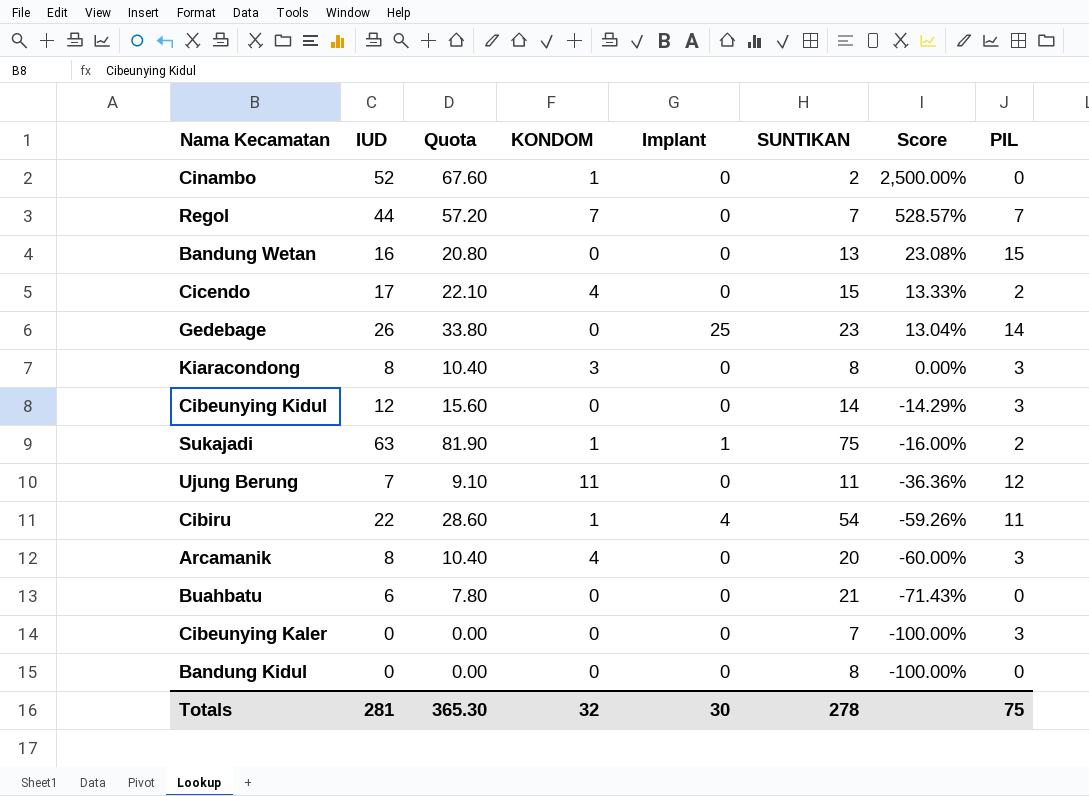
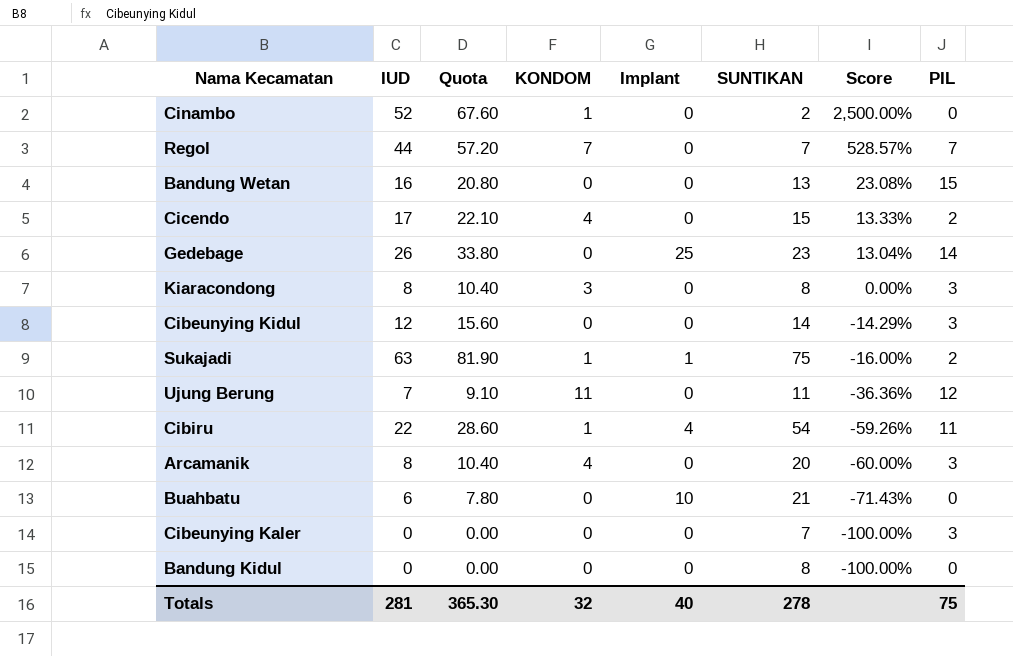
Buahbatu | Implant: 0 -> 10
Totals | Implant: 30 -> 40

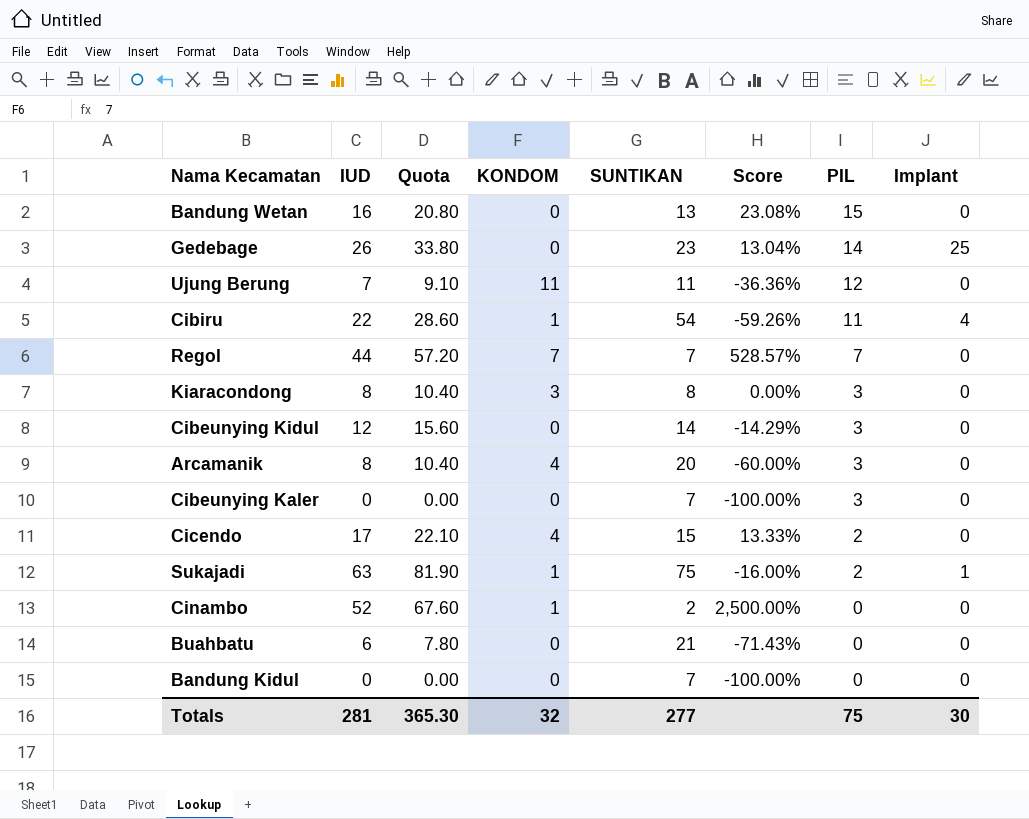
row order: Score descending -> PIL descending
column Implant | position: 5 -> 8
Buahbatu | Implant: 10 -> 0
Bandung Kidul | SUNTIKAN: 8 -> 7
Totals | SUNTIKAN: 278 -> 277
Totals | Implant: 40 -> 30

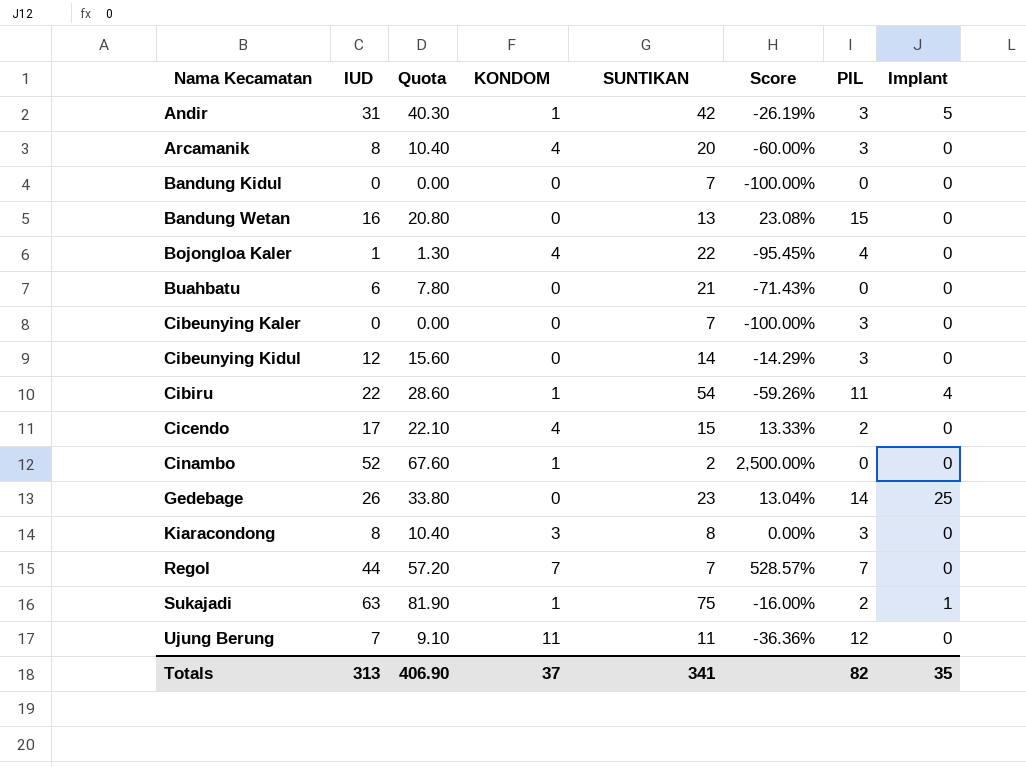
row order: PIL descending -> Nama Kecamatan ascending
row Andir: none -> 31 | 40.30 | 1 | 42 | -26.19% | 3 | 5
row Bojongloa Kaler: none -> 1 | 1.30 | 4 | 22 | -95.45% | 4 | 0
Totals | IUD: 281 -> 313
Totals | Quota: 365.30 -> 406.90
Totals | KONDOM: 32 -> 37
Totals | SUNTIKAN: 277 -> 341
Totals | PIL: 75 -> 82
Totals | Implant: 30 -> 35

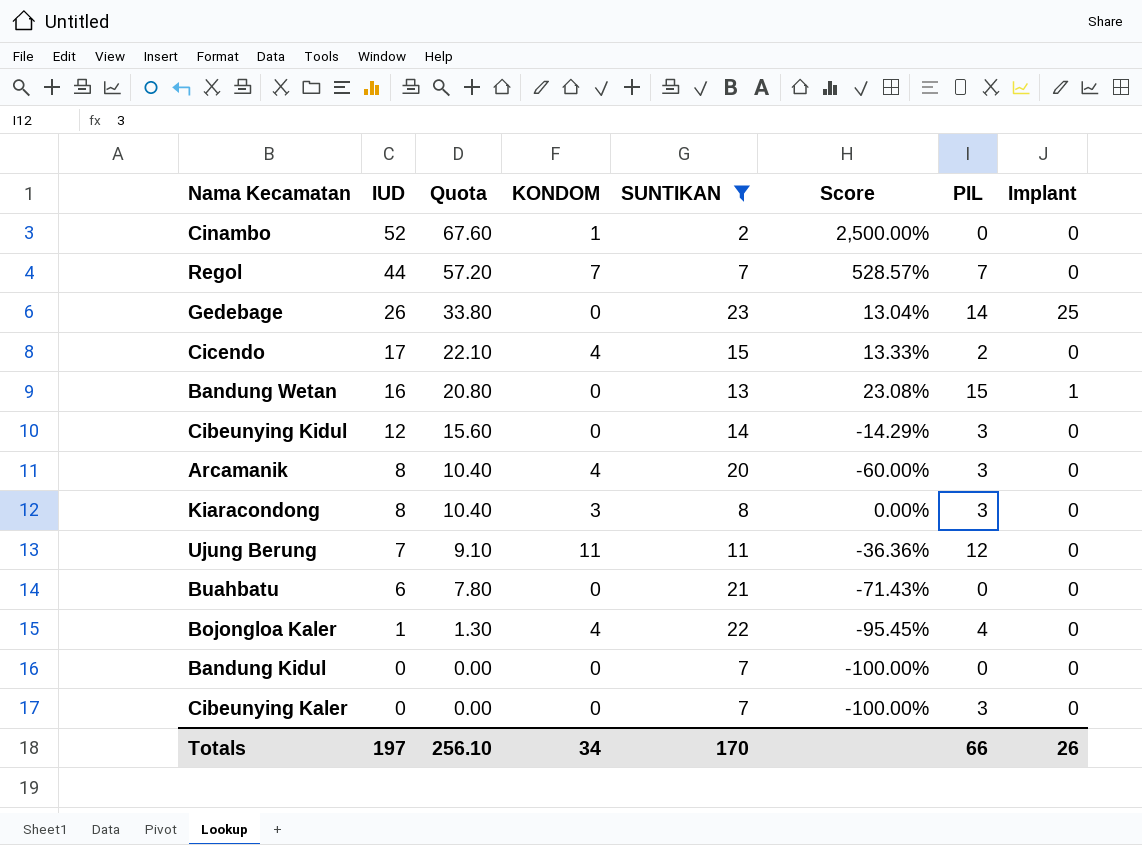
filter: none -> SUNTIKAN <= 23
row order: Nama Kecamatan ascending -> IUD descending
Bandung Wetan | Implant: 0 -> 1
Totals | IUD: 313 -> 197
Totals | Quota: 406.90 -> 256.10
Totals | KONDOM: 37 -> 34
Totals | SUNTIKAN: 341 -> 170
Totals | PIL: 82 -> 66
Totals | Implant: 35 -> 26

